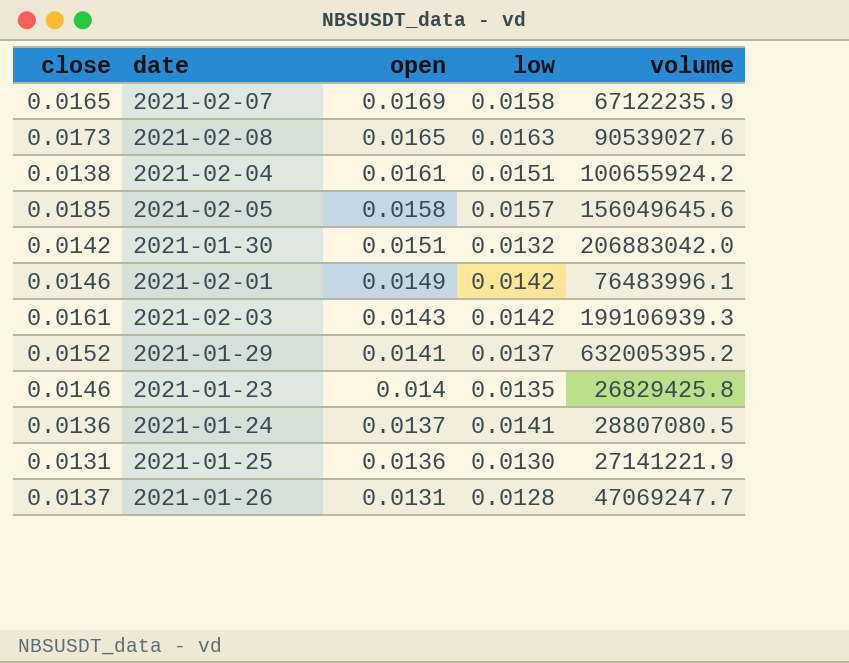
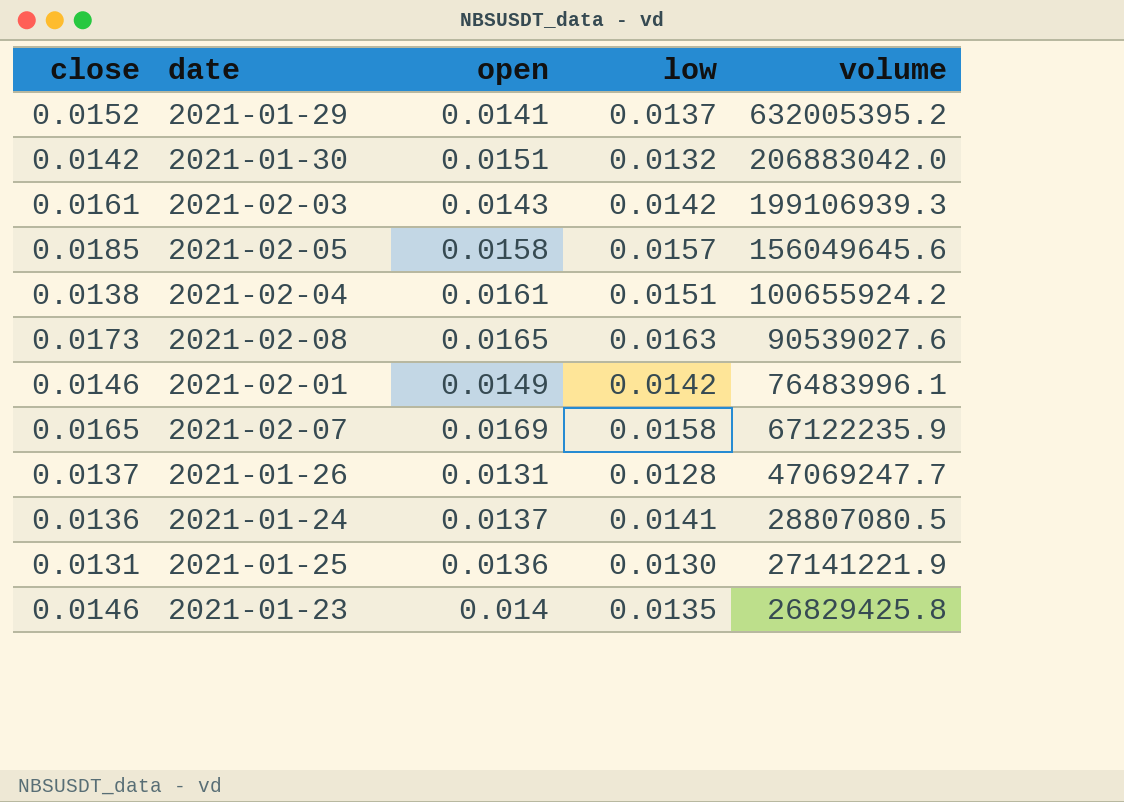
row order: open descending -> volume descending

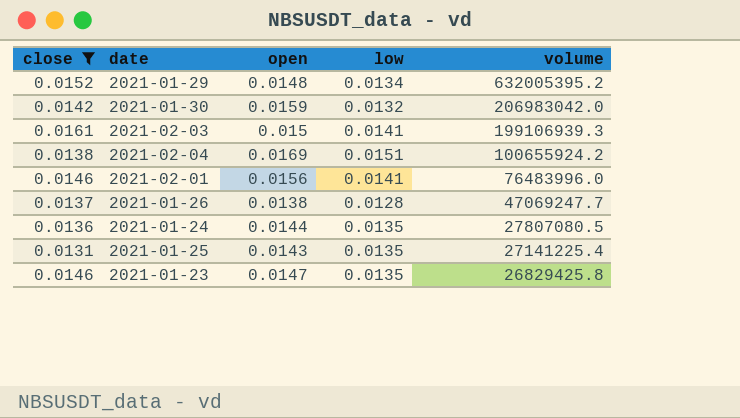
filter: none -> close <= 0.0161
2021-01-29 | open: 0.0141 -> 0.0148
2021-01-29 | low: 0.0137 -> 0.0134
2021-01-30 | open: 0.0151 -> 0.0159
2021-01-30 | volume: 206883042.0 -> 206983042.0
2021-02-03 | open: 0.0143 -> 0.015
2021-02-03 | low: 0.0142 -> 0.0141
2021-02-04 | open: 0.0161 -> 0.0169
2021-02-01 | open: 0.0149 -> 0.0156
2021-02-01 | low: 0.0142 -> 0.0141
2021-02-01 | volume: 76483996.1 -> 76483996.0
2021-01-26 | open: 0.0131 -> 0.0138
2021-01-24 | open: 0.0137 -> 0.0144
2021-01-24 | low: 0.0141 -> 0.0135
2021-01-24 | volume: 28807080.5 -> 27807080.5
2021-01-25 | open: 0.0136 -> 0.0143
2021-01-25 | low: 0.0130 -> 0.0135
2021-01-25 | volume: 27141221.9 -> 27141225.4
2021-01-23 | open: 0.014 -> 0.0147

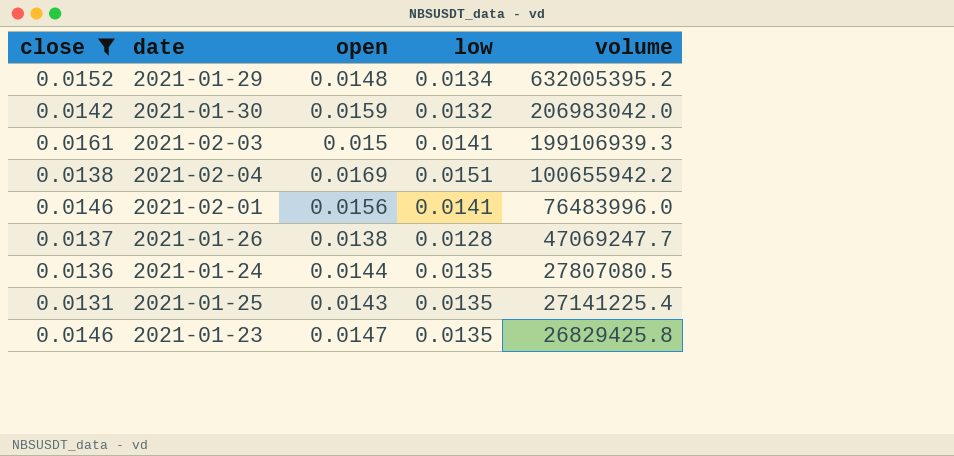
2021-02-04 | volume: 100655924.2 -> 100655942.2

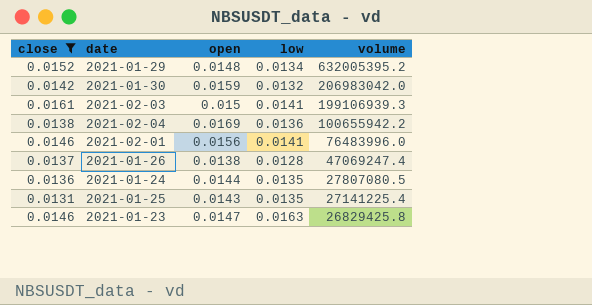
2021-02-04 | low: 0.0151 -> 0.0136
2021-01-26 | volume: 47069247.7 -> 47069247.4
2021-01-23 | low: 0.0135 -> 0.0163

